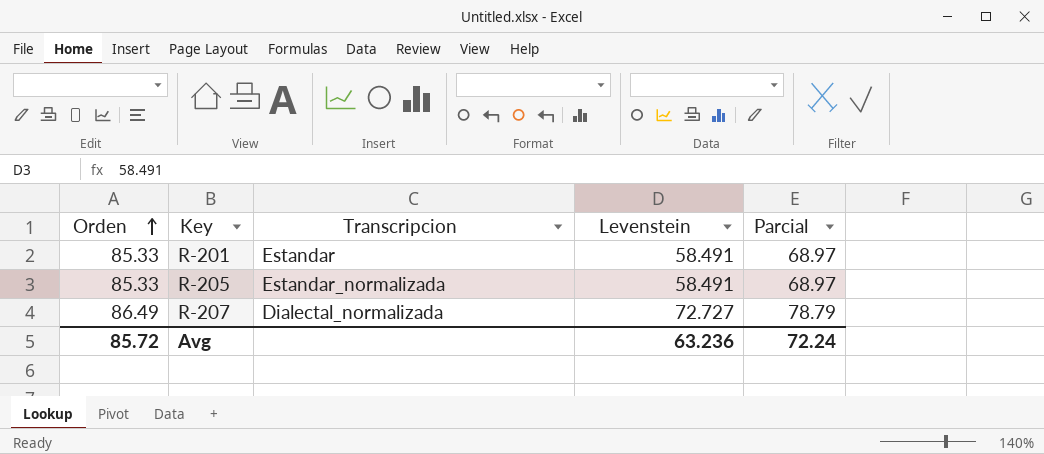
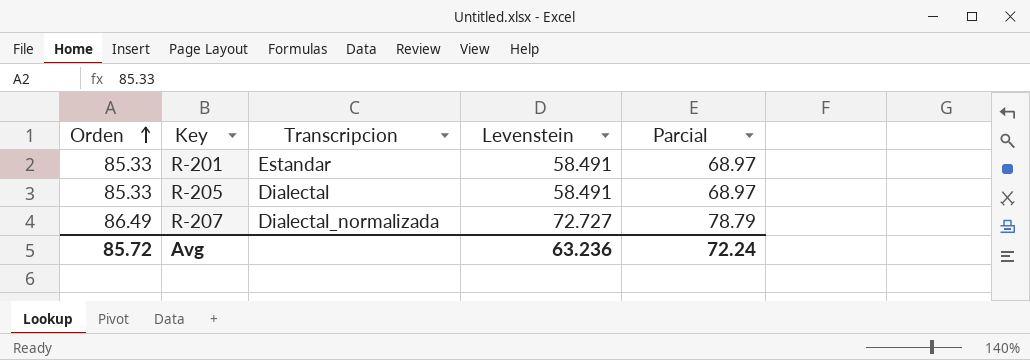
R-205 | Transcripcion: Estandar_normalizada -> Dialectal

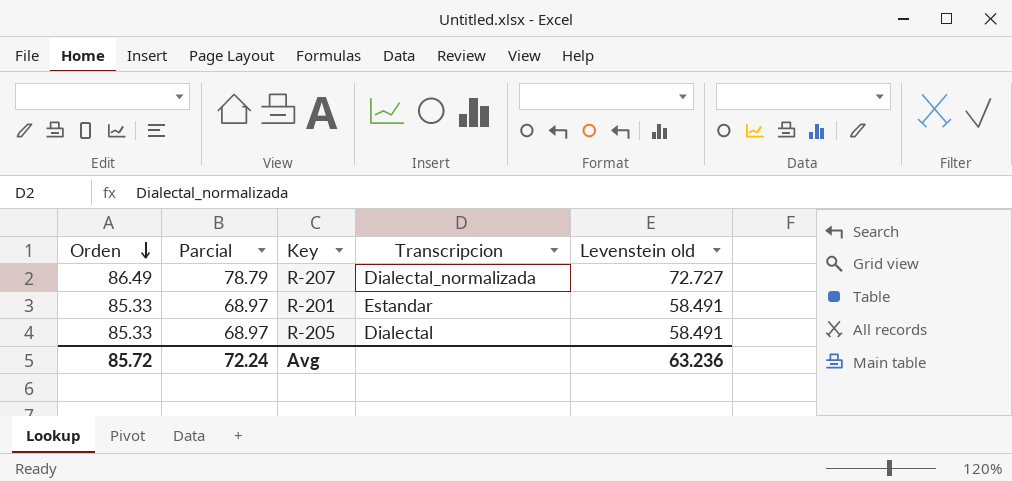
row order: Orden ascending -> Orden descending
column Parcial | position: 5 -> 2
column name: Levenstein -> Levenstein old

